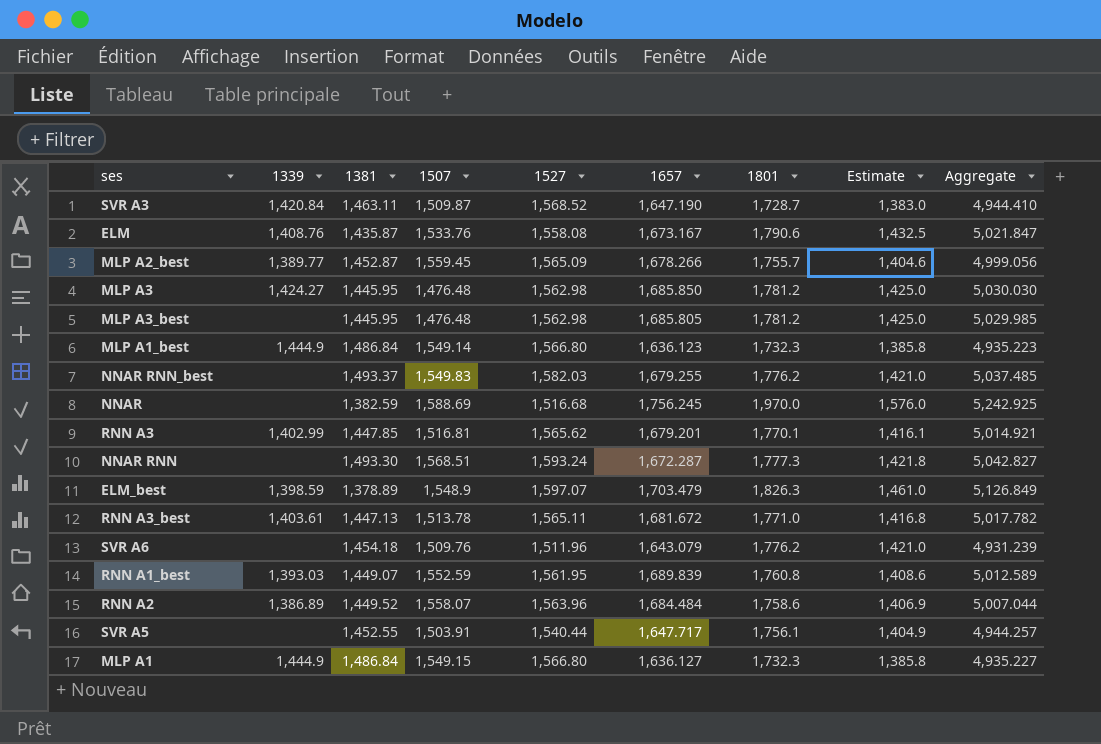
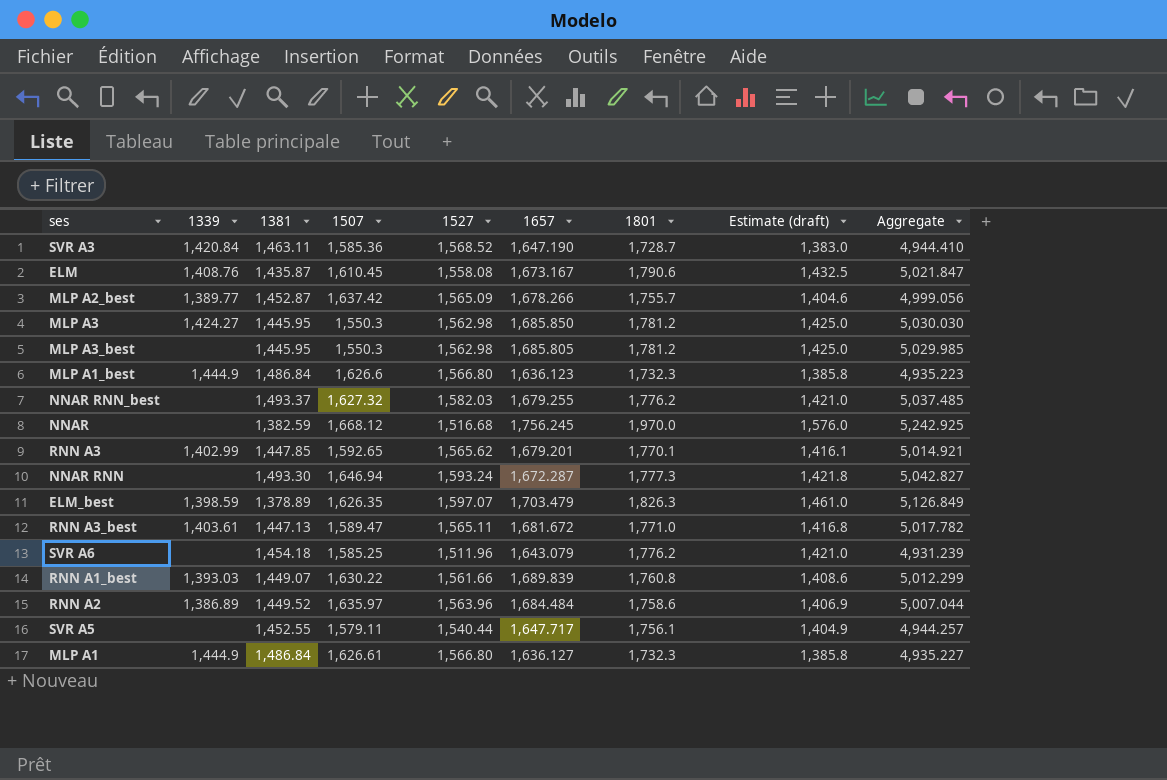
column name: Estimate -> Estimate (draft)
SVR A3 | 1507: 1,509.87 -> 1,585.36
ELM | 1507: 1,533.76 -> 1,610.45
MLP A2_best | 1507: 1,559.45 -> 1,637.42
MLP A3 | 1507: 1,476.48 -> 1,550.3
MLP A3_best | 1507: 1,476.48 -> 1,550.3
MLP A1_best | 1507: 1,549.14 -> 1,626.6
NNAR RNN_best | 1507: 1,549.83 -> 1,627.32
NNAR | 1507: 1,588.69 -> 1,668.12
RNN A3 | 1507: 1,516.81 -> 1,592.65
NNAR RNN | 1507: 1,568.51 -> 1,646.94
ELM_best | 1507: 1,548.9 -> 1,626.35
RNN A3_best | 1507: 1,513.78 -> 1,589.47
SVR A6 | 1507: 1,509.76 -> 1,585.25
RNN A1_best | 1507: 1,552.59 -> 1,630.22
RNN A1_best | 1527: 1,561.95 -> 1,561.66
RNN A1_best | Aggregate: 5,012.589 -> 5,012.299
RNN A2 | 1507: 1,558.07 -> 1,635.97
SVR A5 | 1507: 1,503.91 -> 1,579.11
MLP A1 | 1507: 1,549.15 -> 1,626.61

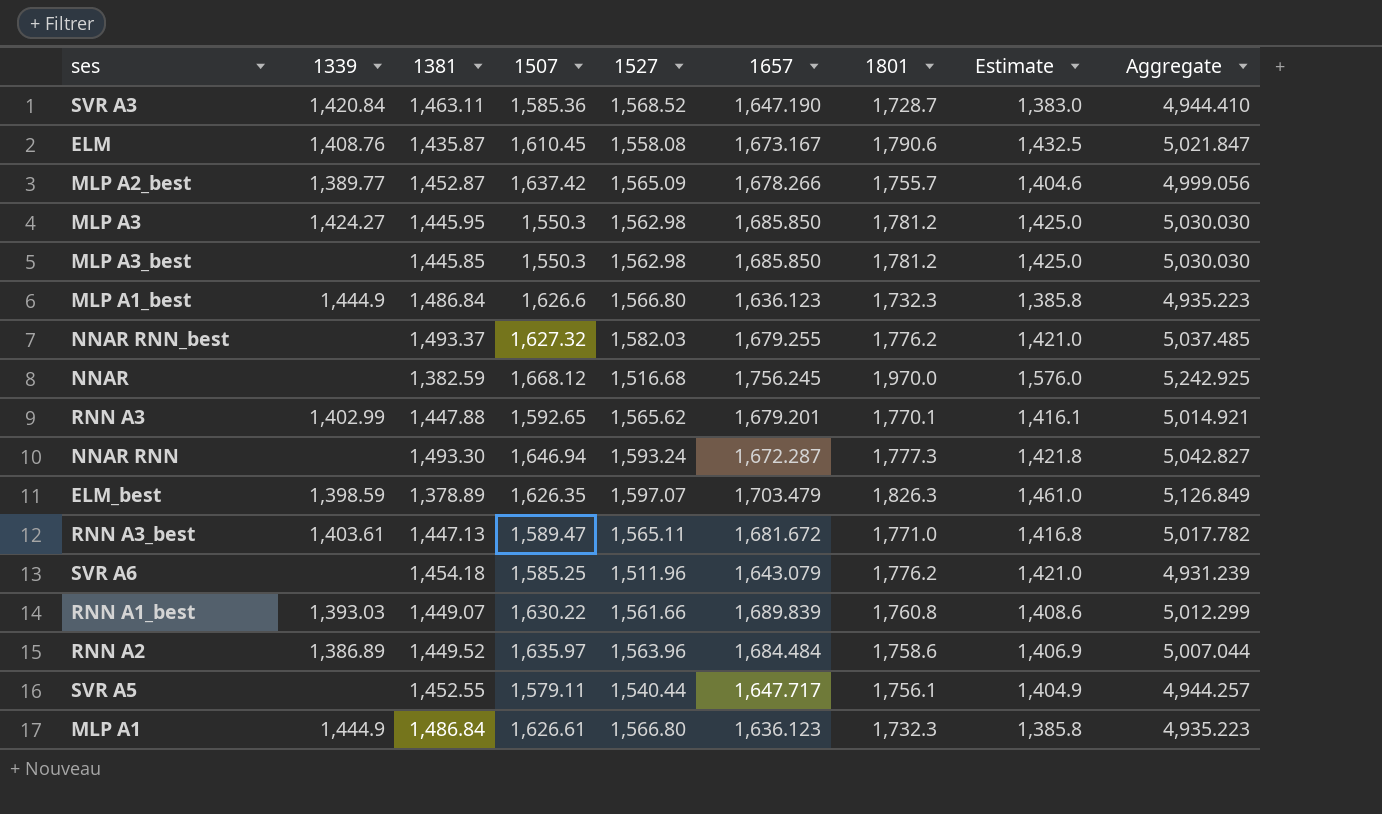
column name: Estimate (draft) -> Estimate
MLP A3_best | 1381: 1,445.95 -> 1,445.85
MLP A3_best | 1657: 1,685.805 -> 1,685.850
MLP A3_best | Aggregate: 5,029.985 -> 5,030.030
RNN A3 | 1381: 1,447.85 -> 1,447.88
MLP A1 | 1657: 1,636.127 -> 1,636.123
MLP A1 | Aggregate: 4,935.227 -> 4,935.223

